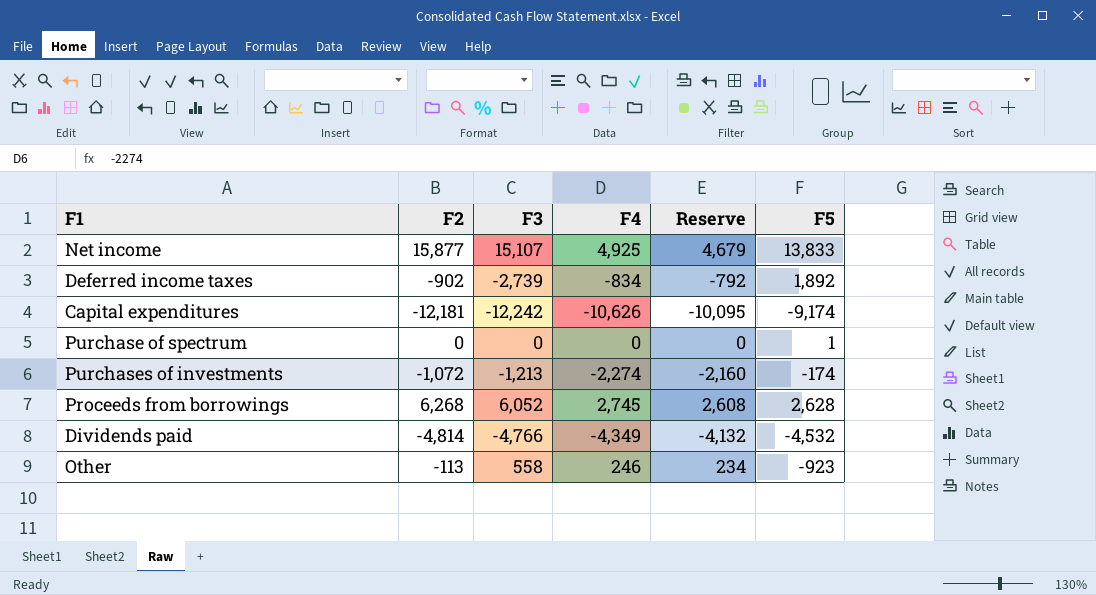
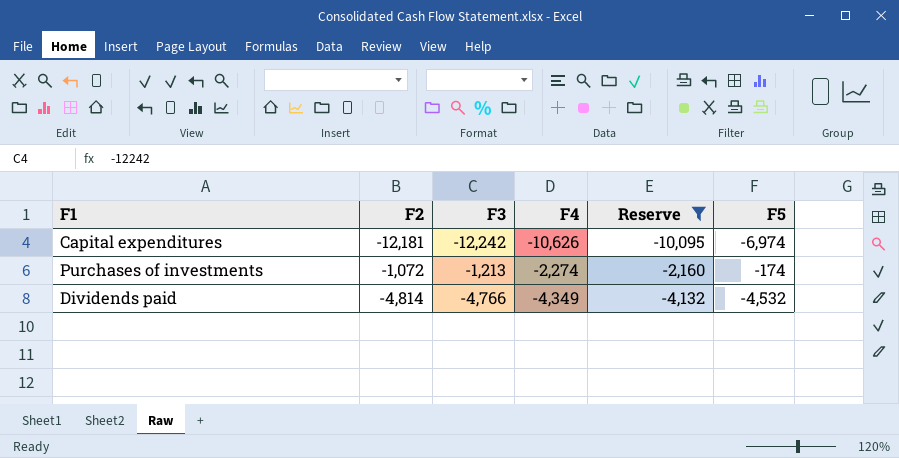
filter: none -> Reserve <= -2,160
Capital expenditures | F5: -9,174 -> -6,974

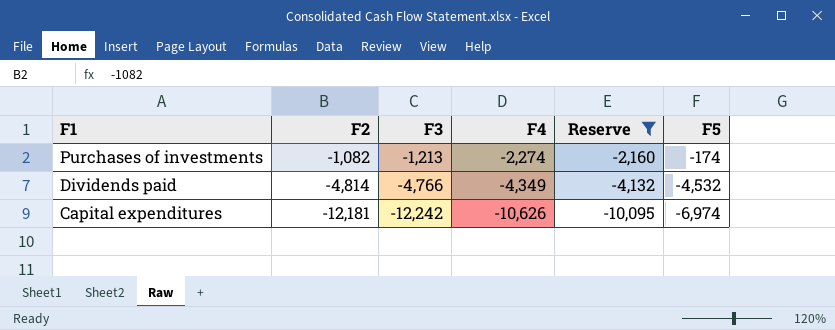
row order: none -> F1 descending
Purchases of investments | F2: -1,072 -> -1,082

